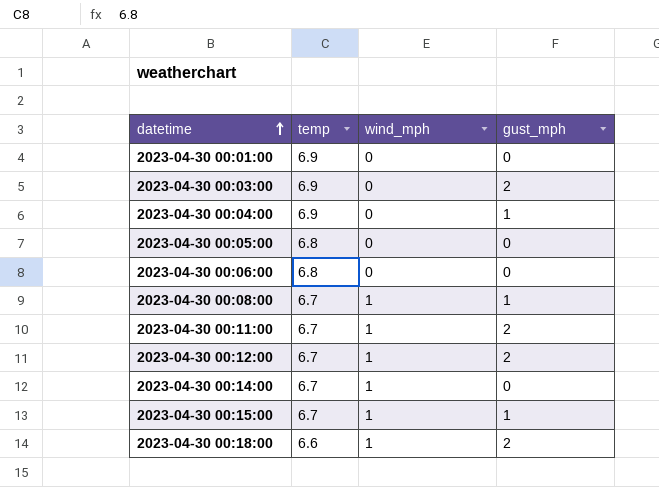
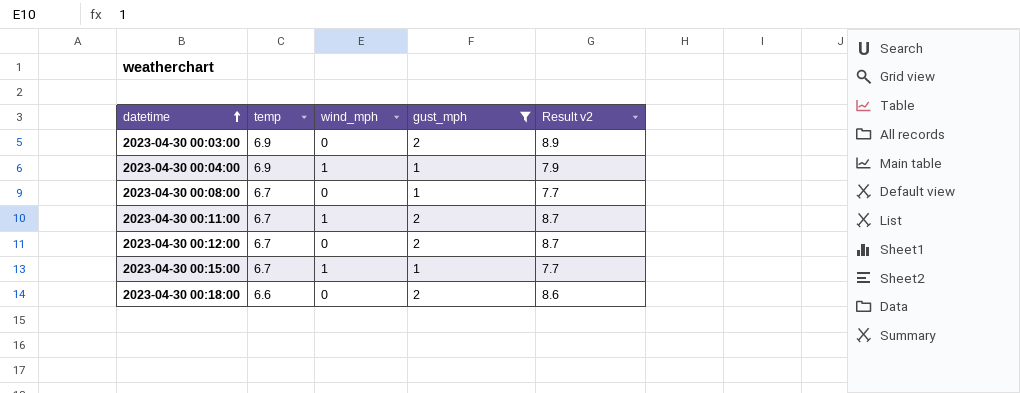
filter: none -> gust_mph != 0
column Result v2 | formula: none -> [temp] + [gust_mph]
2023-04-30 00:04:00 | wind_mph: 0 -> 1
2023-04-30 00:08:00 | wind_mph: 1 -> 0
2023-04-30 00:12:00 | wind_mph: 1 -> 0
2023-04-30 00:18:00 | wind_mph: 1 -> 0

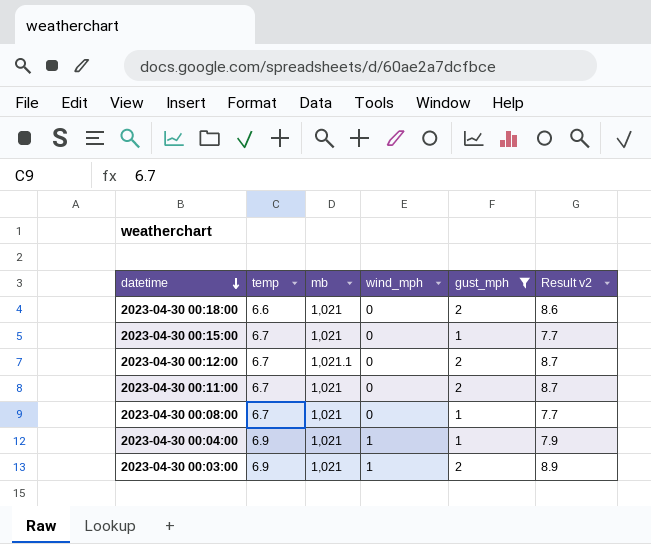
row order: datetime ascending -> datetime descending
column mb | position: none -> 3
2023-04-30 00:15:00 | wind_mph: 1 -> 0
2023-04-30 00:11:00 | wind_mph: 1 -> 0
2023-04-30 00:03:00 | wind_mph: 0 -> 1

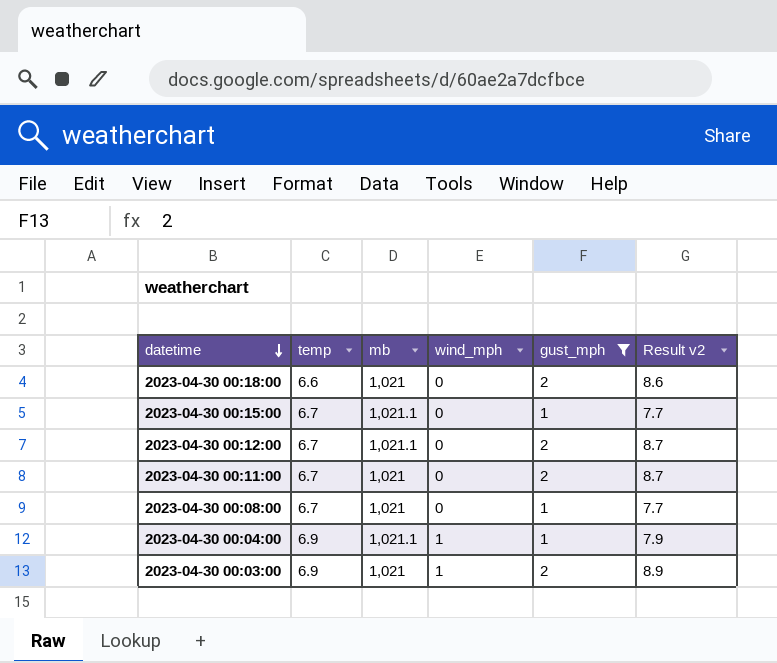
2023-04-30 00:15:00 | mb: 1,021 -> 1,021.1
2023-04-30 00:04:00 | mb: 1,021 -> 1,021.1

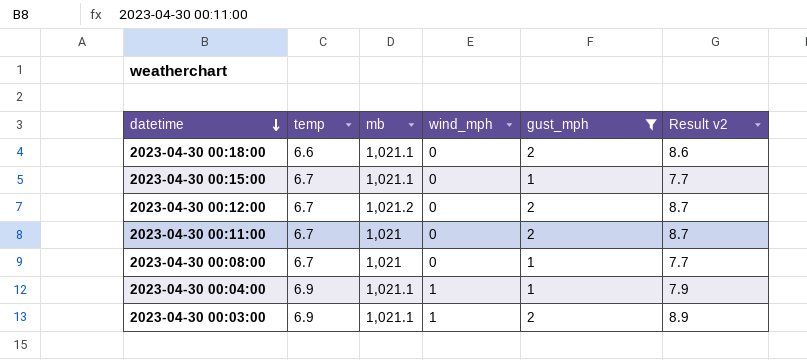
2023-04-30 00:18:00 | mb: 1,021 -> 1,021.1
2023-04-30 00:12:00 | mb: 1,021.1 -> 1,021.2
2023-04-30 00:03:00 | mb: 1,021 -> 1,021.1

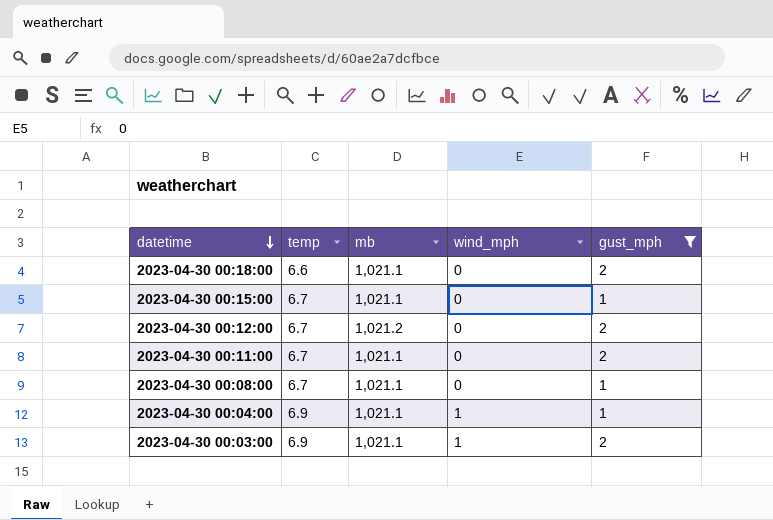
column Result v2 | formula: [temp] + [gust_mph] -> none
2023-04-30 00:11:00 | mb: 1,021 -> 1,021.1
2023-04-30 00:08:00 | mb: 1,021 -> 1,021.1

